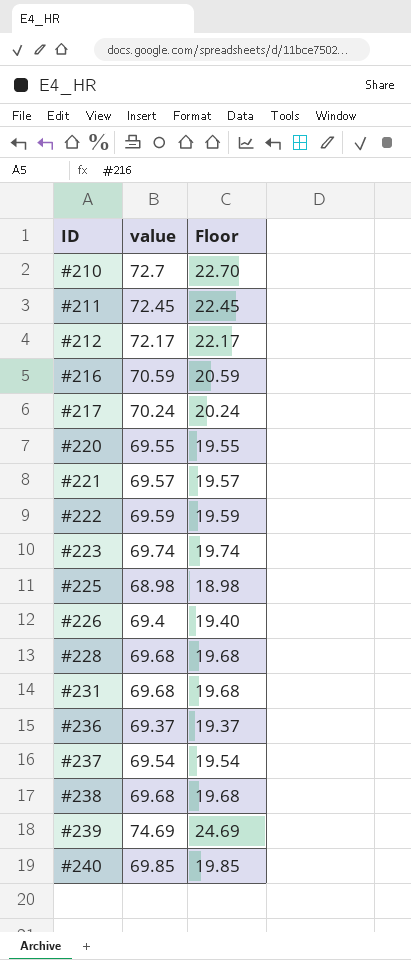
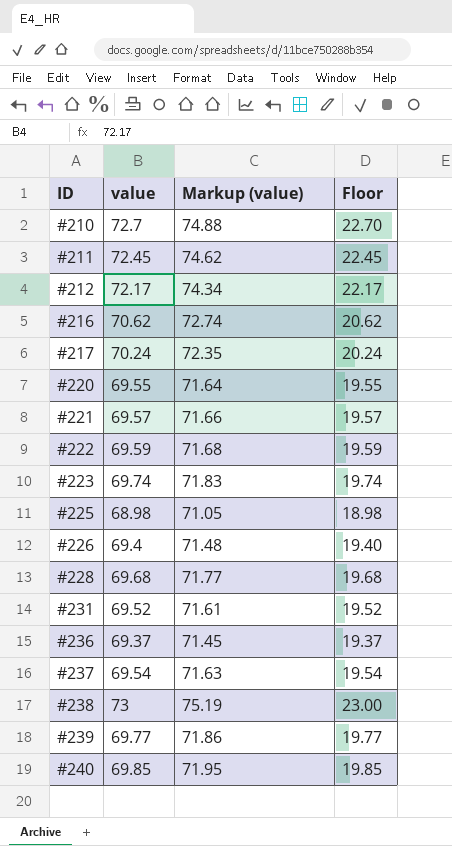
column Markup (value) | formula: none -> [value] * 1.03
#216 | value: 70.59 -> 70.62
#216 | Floor: 20.59 -> 20.62
#231 | value: 69.68 -> 69.52
#231 | Floor: 19.68 -> 19.52
#238 | value: 69.68 -> 73
#238 | Floor: 19.68 -> 23.00
#239 | value: 74.69 -> 69.77
#239 | Floor: 24.69 -> 19.77

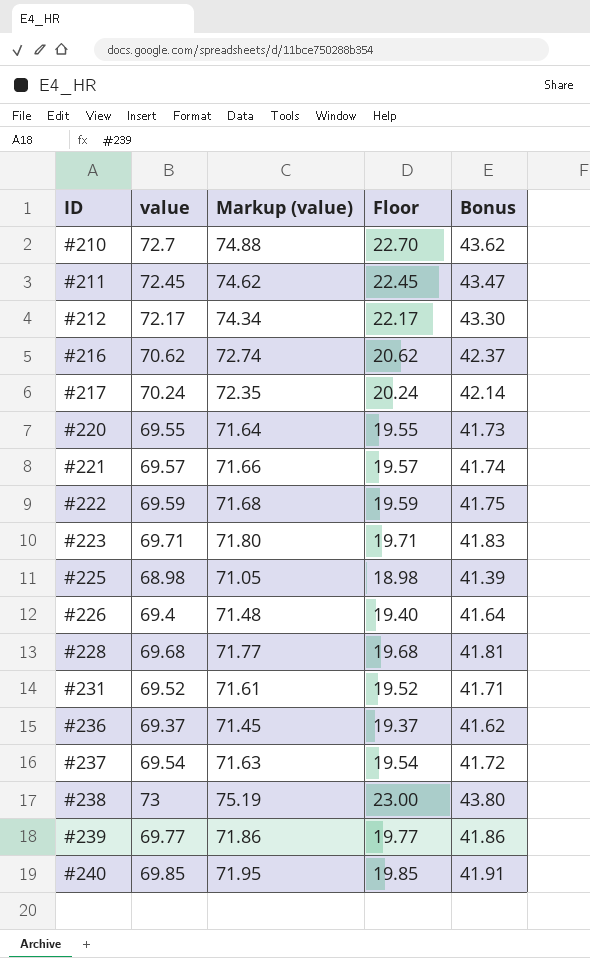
column Bonus | formula: none -> [value] * 0.6
#223 | value: 69.74 -> 69.71
#223 | Markup (value): 71.83 -> 71.80
#223 | Floor: 19.74 -> 19.71

